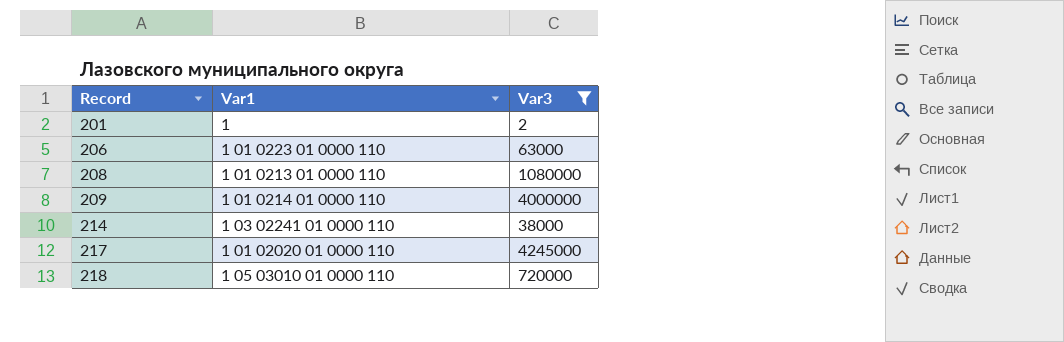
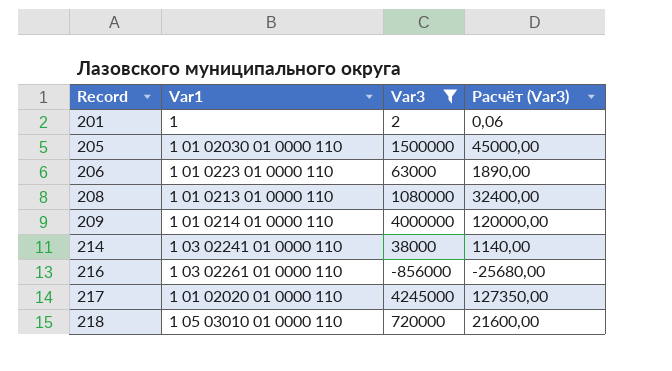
column Расчёт (Var3) | formula: none -> [Var3] * 0,03
row 205: none -> 1 01 02030 01 0000 110 | 1500000 | 45000,00
row 216: none -> 1 03 02261 01 0000 110 | -856000 | -25680,00

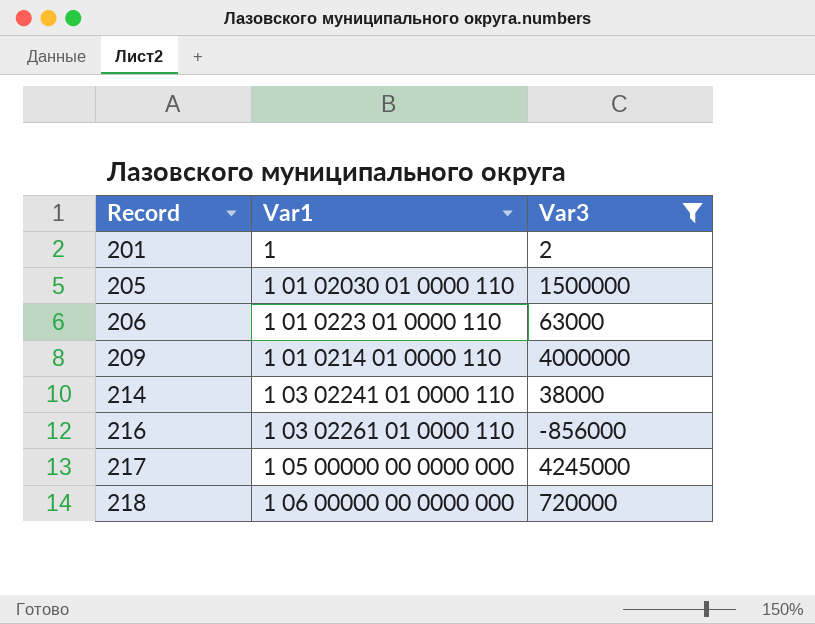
column Расчёт (Var3) | formula: [Var3] * 0,03 -> none
row 208: 1 01 0213 01 0000 110 | 1080000 | 32400,00 -> none
217 | Var1: 1 01 02020 01 0000 110 -> 1 05 00000 00 0000 000
218 | Var1: 1 05 03010 01 0000 110 -> 1 06 00000 00 0000 000

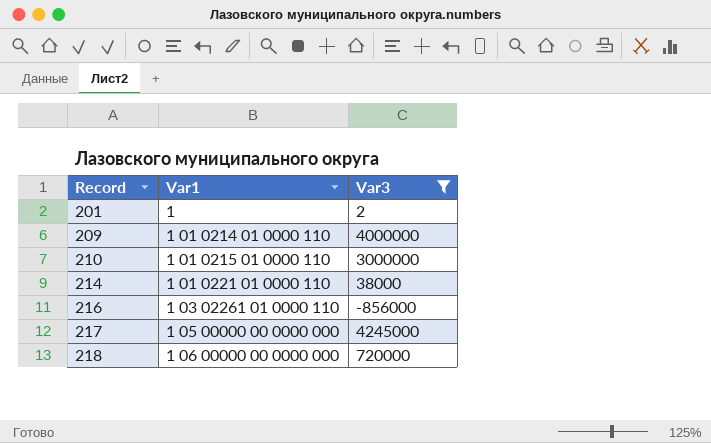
row 205: 1 01 02030 01 0000 110 | 1500000 -> none
row 206: 1 01 0223 01 0000 110 | 63000 -> none
row 210: none -> 1 01 0215 01 0000 110 | 3000000
214 | Var1: 1 03 02241 01 0000 110 -> 1 01 0221 01 0000 110

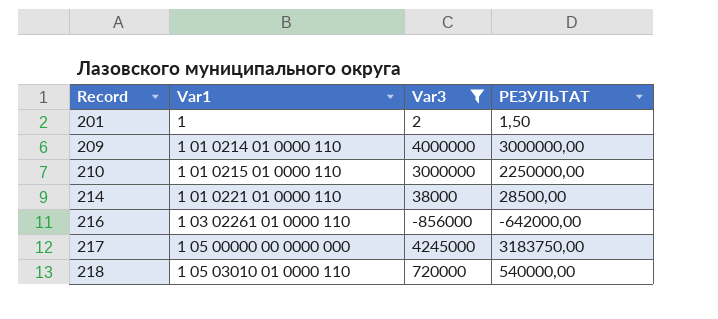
column РЕЗУЛЬТАТ | formula: none -> [Var3] * 0,75
218 | Var1: 1 06 00000 00 0000 000 -> 1 05 03010 01 0000 110

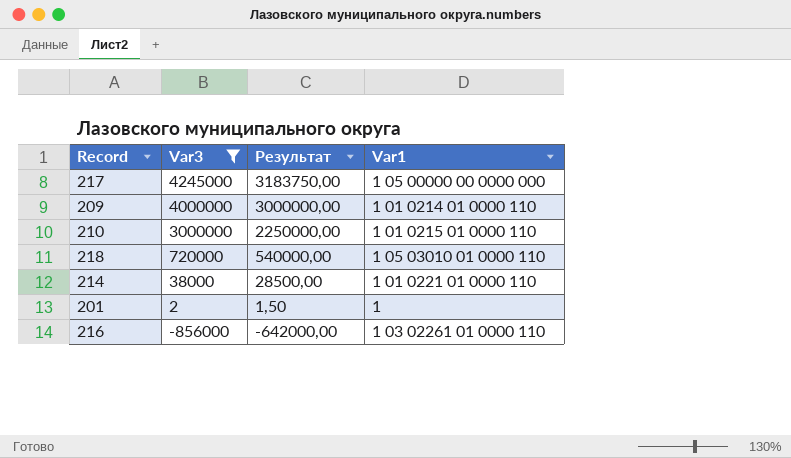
row order: Record ascending -> Var3 descending
column name: РЕЗУЛЬТАТ -> Результат
column Var1 | position: 2 -> 4

